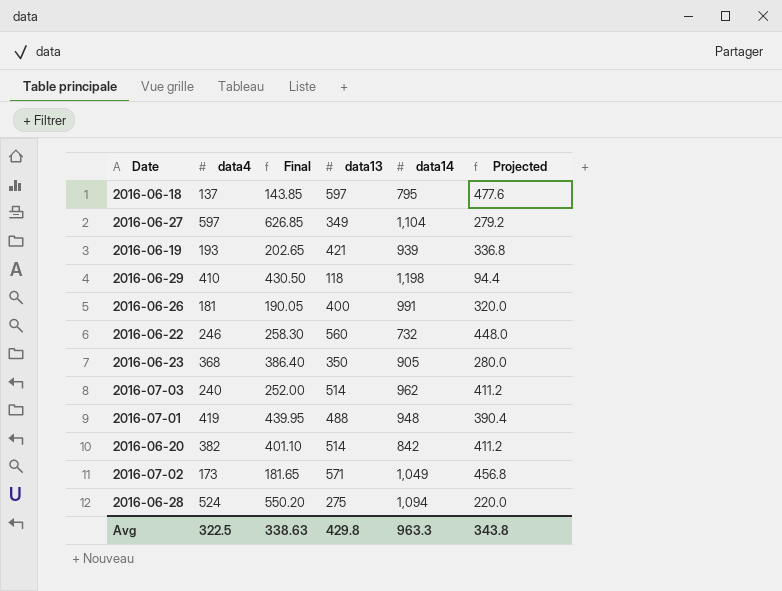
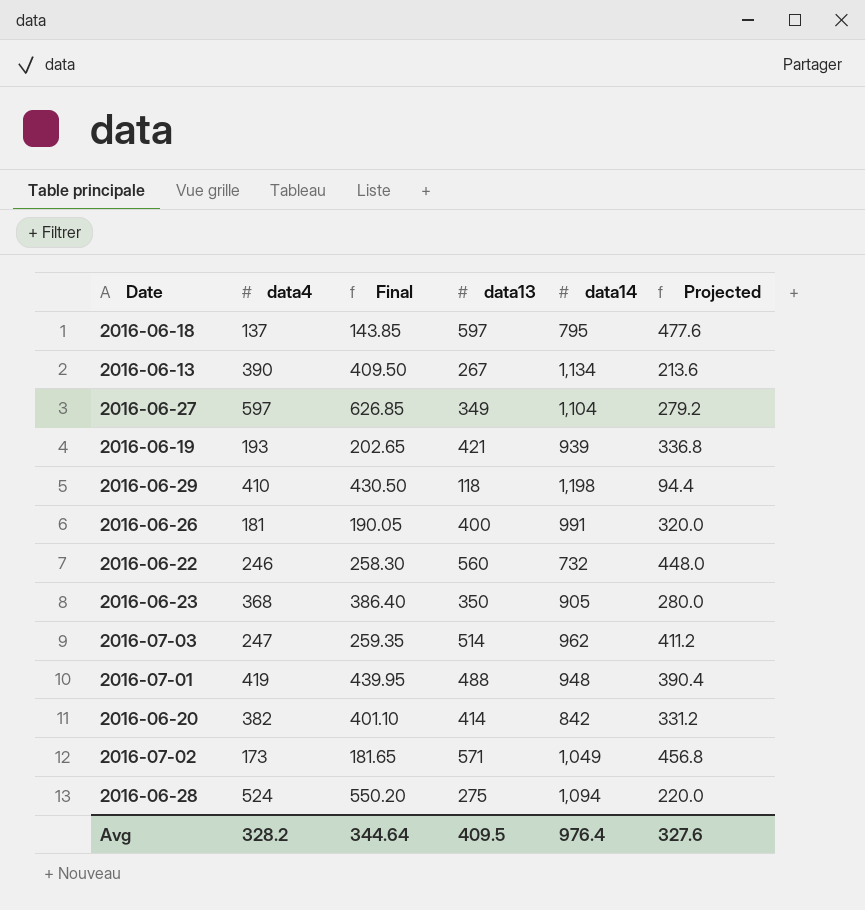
row 2016-06-13: none -> 390 | 409.50 | 267 | 1,134 | 213.6
2016-07-03 | data4: 240 -> 247
2016-07-03 | Final: 252.00 -> 259.35
2016-06-20 | data13: 514 -> 414
2016-06-20 | Projected: 411.2 -> 331.2
Avg | data4: 322.5 -> 328.2
Avg | Final: 338.63 -> 344.64
Avg | data13: 429.8 -> 409.5
Avg | data14: 963.3 -> 976.4
Avg | Projected: 343.8 -> 327.6

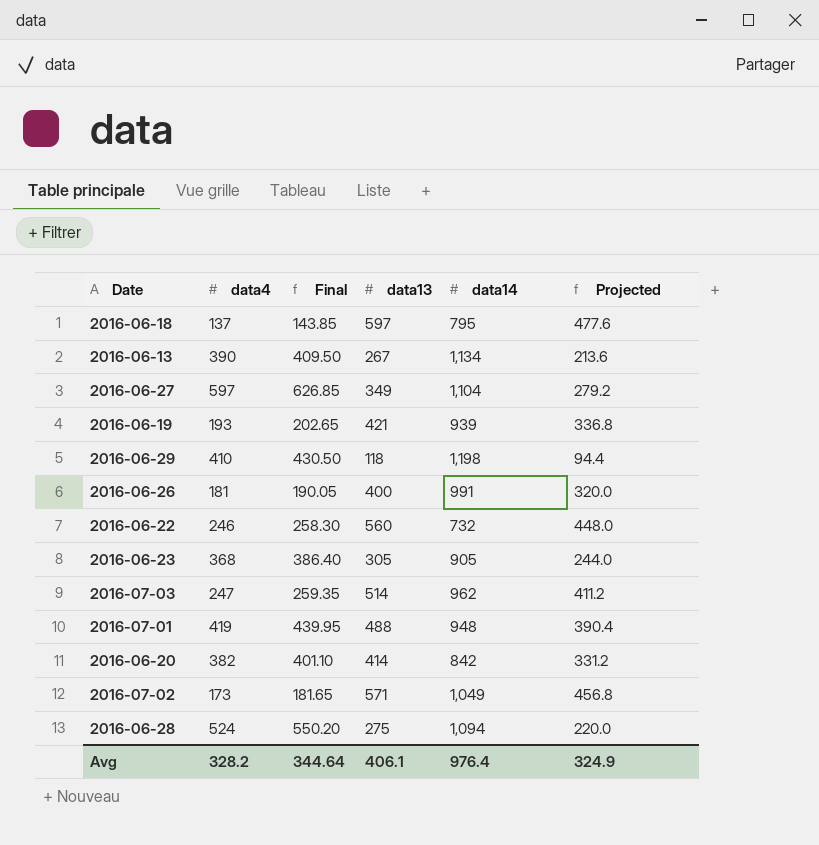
2016-06-23 | data13: 350 -> 305
2016-06-23 | Projected: 280.0 -> 244.0
Avg | data13: 409.5 -> 406.1
Avg | Projected: 327.6 -> 324.9

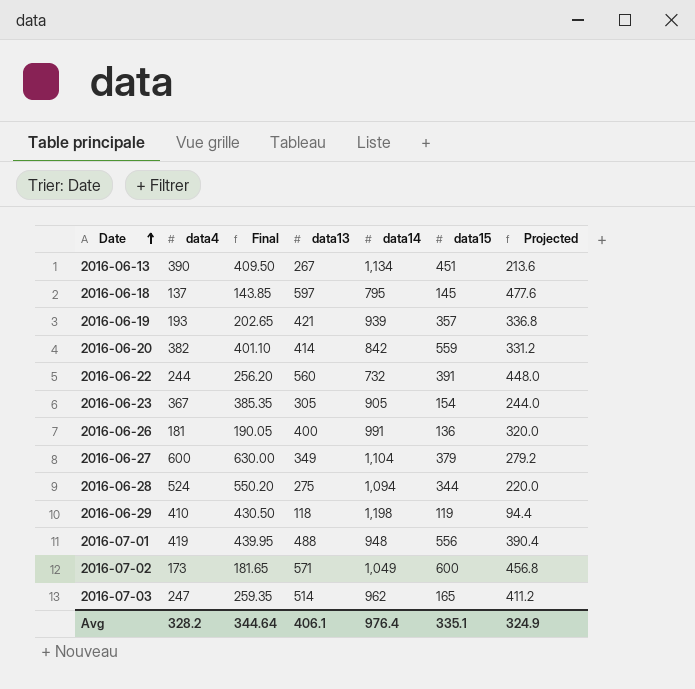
row order: none -> Date ascending
column data15 | position: none -> 6
2016-06-22 | data4: 246 -> 244
2016-06-22 | Final: 258.30 -> 256.20
2016-06-23 | data4: 368 -> 367
2016-06-23 | Final: 386.40 -> 385.35
2016-06-27 | data4: 597 -> 600
2016-06-27 | Final: 626.85 -> 630.00

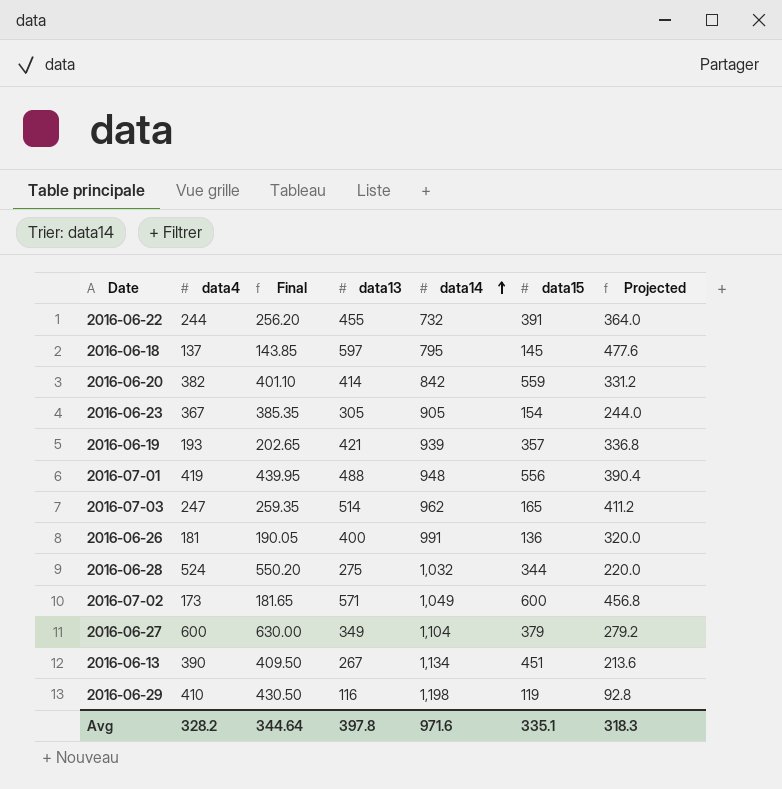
row order: Date ascending -> data14 ascending
2016-06-22 | data13: 560 -> 455
2016-06-22 | Projected: 448.0 -> 364.0
2016-06-28 | data14: 1,094 -> 1,032
2016-06-29 | data13: 118 -> 116
2016-06-29 | Projected: 94.4 -> 92.8
Avg | data13: 406.1 -> 397.8
Avg | data14: 976.4 -> 971.6
Avg | Projected: 324.9 -> 318.3

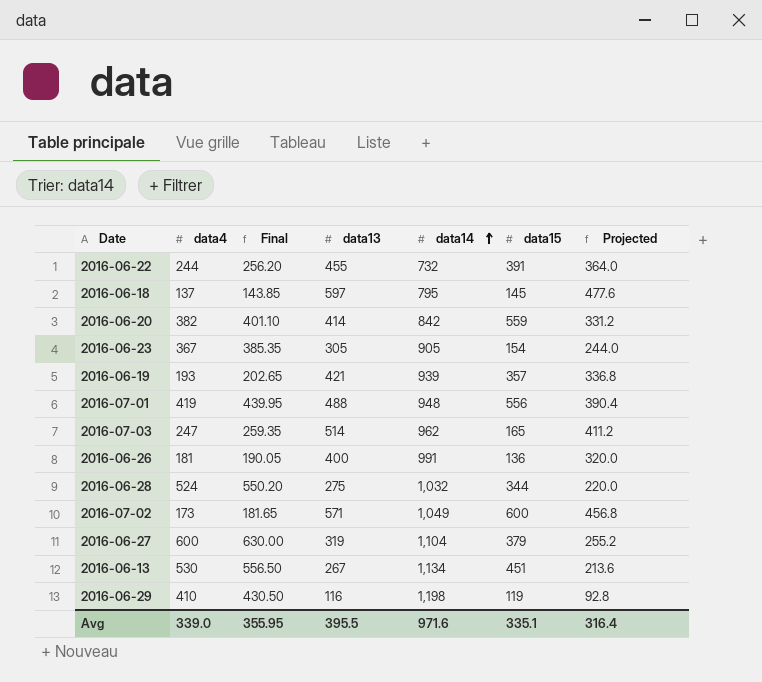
2016-06-27 | data13: 349 -> 319
2016-06-27 | Projected: 279.2 -> 255.2
2016-06-13 | data4: 390 -> 530
2016-06-13 | Final: 409.50 -> 556.50
Avg | data4: 328.2 -> 339.0
Avg | Final: 344.64 -> 355.95
Avg | data13: 397.8 -> 395.5
Avg | Projected: 318.3 -> 316.4

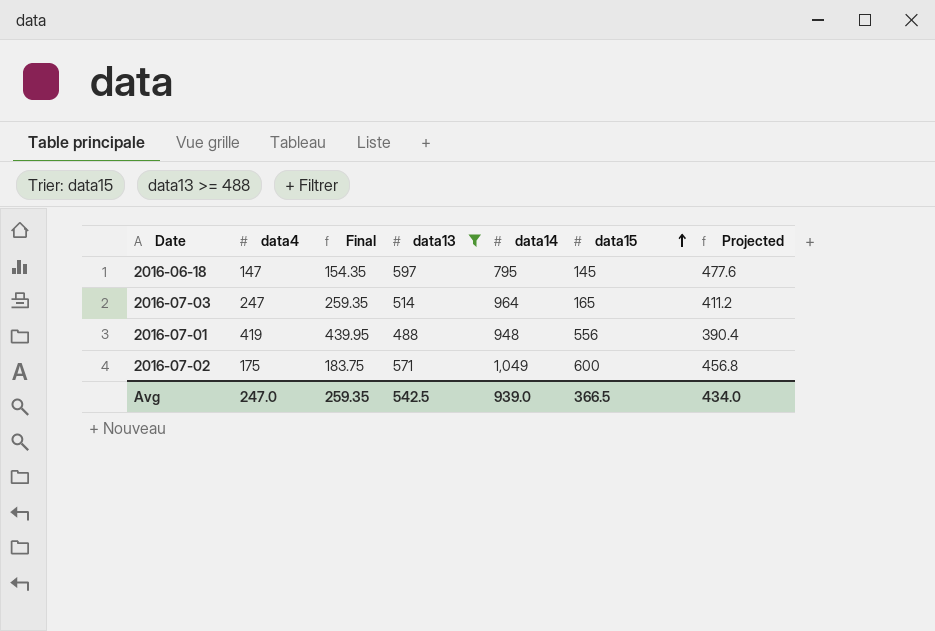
filter: none -> data13 >= 488
row order: data14 ascending -> data15 ascending
2016-06-18 | data4: 137 -> 147
2016-06-18 | Final: 143.85 -> 154.35
2016-07-03 | data14: 962 -> 964
2016-07-02 | data4: 173 -> 175
2016-07-02 | Final: 181.65 -> 183.75
Avg | data4: 339.0 -> 247.0
Avg | Final: 355.95 -> 259.35
Avg | data13: 395.5 -> 542.5
Avg | data14: 971.6 -> 939.0
Avg | data15: 335.1 -> 366.5
Avg | Projected: 316.4 -> 434.0

